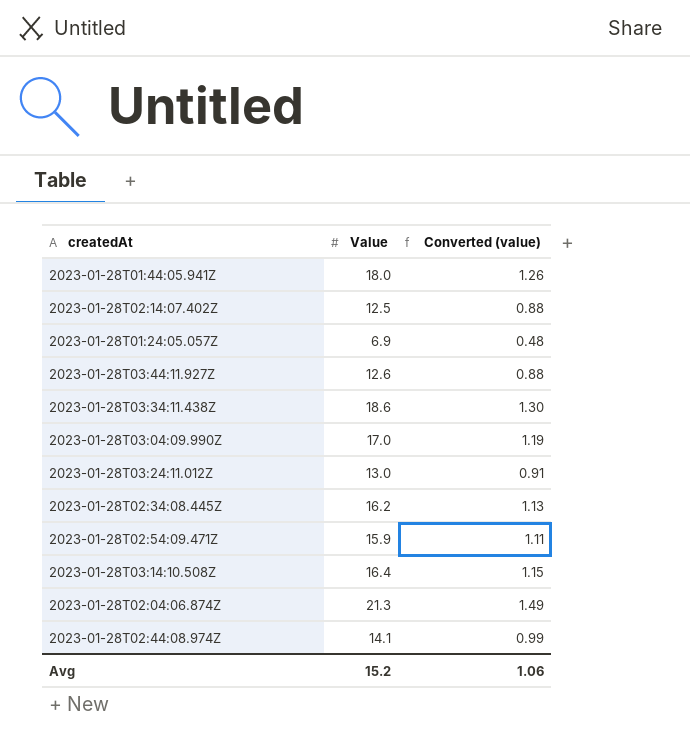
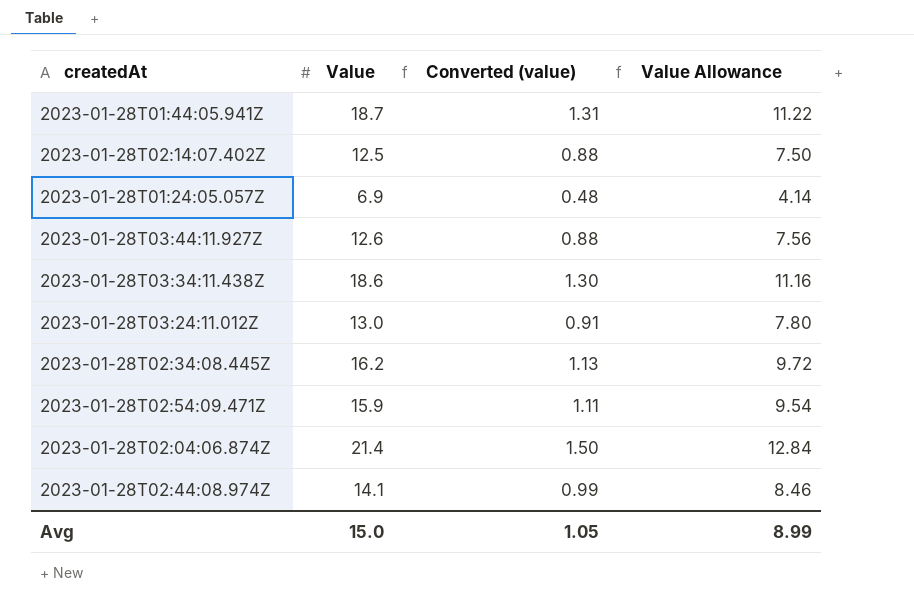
column Value Allowance | formula: none -> [Value] * 0.6
row 2023-01-28T03:04:09.990Z: 17.0 | 1.19 -> none
row 2023-01-28T03:14:10.508Z: 16.4 | 1.15 -> none
2023-01-28T01:44:05.941Z | Value: 18.0 -> 18.7
2023-01-28T01:44:05.941Z | Converted (value): 1.26 -> 1.31
2023-01-28T02:04:06.874Z | Value: 21.3 -> 21.4
2023-01-28T02:04:06.874Z | Converted (value): 1.49 -> 1.50
Avg | Value: 15.2 -> 15.0
Avg | Converted (value): 1.06 -> 1.05

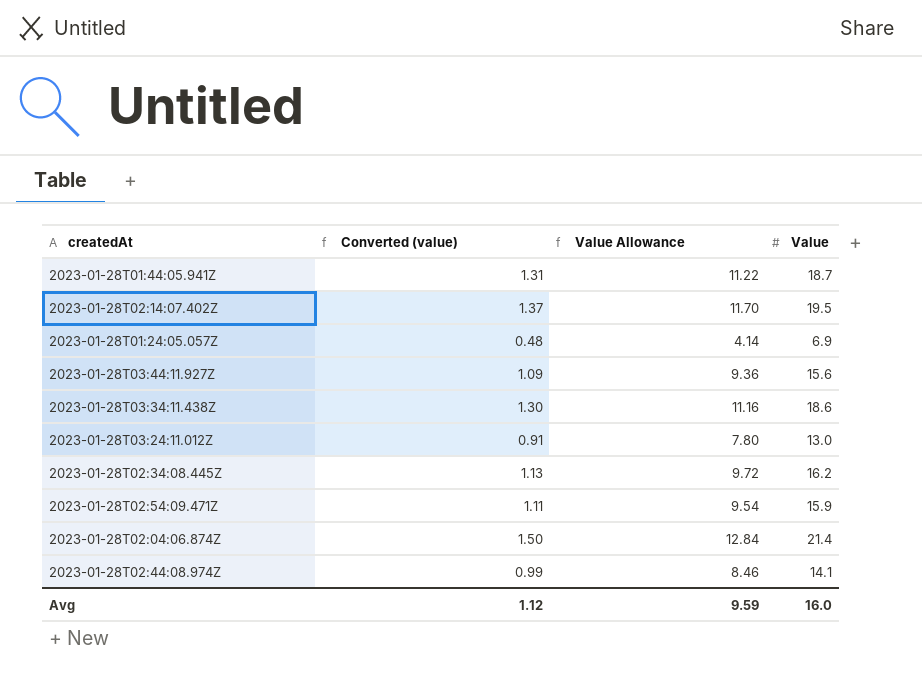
column Value | position: 2 -> 4
2023-01-28T02:14:07.402Z | Converted (value): 0.88 -> 1.37
2023-01-28T02:14:07.402Z | Value Allowance: 7.50 -> 11.70
2023-01-28T02:14:07.402Z | Value: 12.5 -> 19.5
2023-01-28T03:44:11.927Z | Converted (value): 0.88 -> 1.09
2023-01-28T03:44:11.927Z | Value Allowance: 7.56 -> 9.36
2023-01-28T03:44:11.927Z | Value: 12.6 -> 15.6
Avg | Converted (value): 1.05 -> 1.12
Avg | Value Allowance: 8.99 -> 9.59
Avg | Value: 15.0 -> 16.0

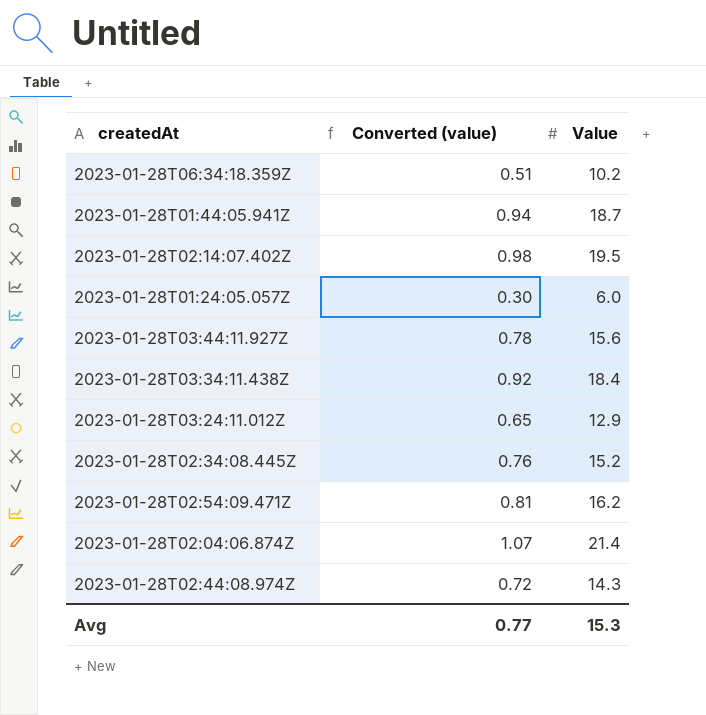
column Value Allowance | formula: [Value] * 0.6 -> none
column Converted (value) | formula: [Value] * 0.07 -> [Value] * 0.05
row 2023-01-28T06:34:18.359Z: none -> 0.51 | 10.2
2023-01-28T01:24:05.057Z | Value: 6.9 -> 6.0
2023-01-28T03:34:11.438Z | Value: 18.6 -> 18.4
2023-01-28T03:24:11.012Z | Value: 13.0 -> 12.9
2023-01-28T02:34:08.445Z | Value: 16.2 -> 15.2
2023-01-28T02:54:09.471Z | Value: 15.9 -> 16.2
2023-01-28T02:44:08.974Z | Value: 14.1 -> 14.3
Avg | Converted (value): 1.12 -> 0.77
Avg | Value: 16.0 -> 15.3

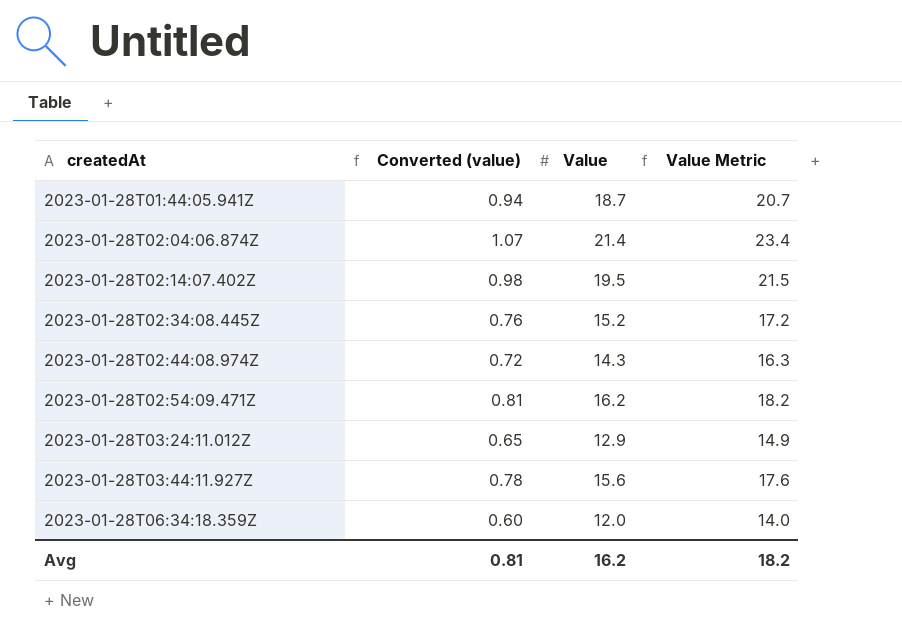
row order: none -> createdAt ascending
column Value Metric | formula: none -> [Value] + 2
row 2023-01-28T01:24:05.057Z: 0.30 | 6.0 -> none
row 2023-01-28T03:34:11.438Z: 0.92 | 18.4 -> none
2023-01-28T06:34:18.359Z | Converted (value): 0.51 -> 0.60
2023-01-28T06:34:18.359Z | Value: 10.2 -> 12.0
Avg | Converted (value): 0.77 -> 0.81
Avg | Value: 15.3 -> 16.2

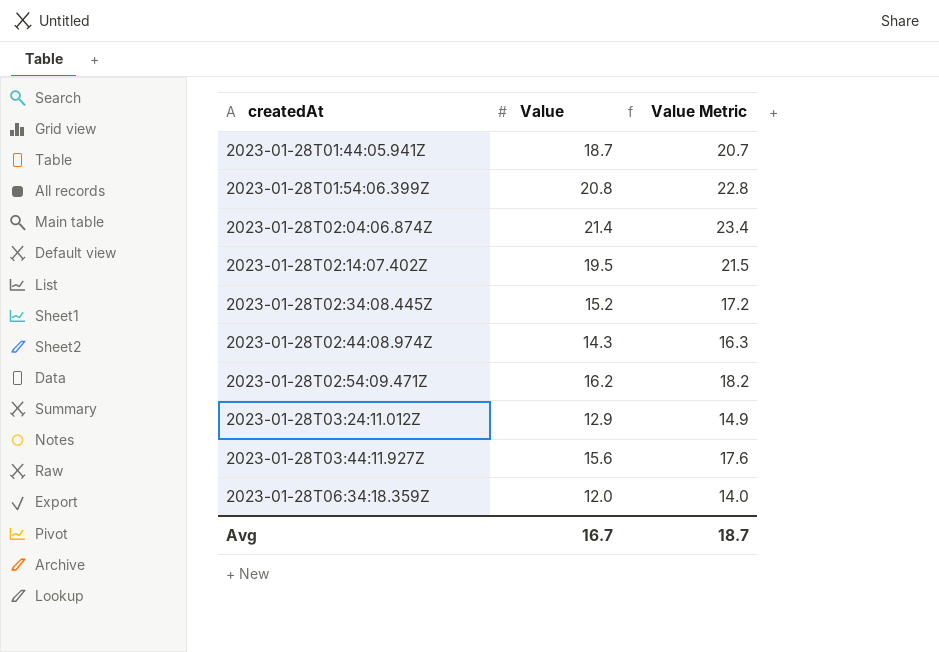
column Converted (value) | formula: [Value] * 0.05 -> none
row 2023-01-28T01:54:06.399Z: none -> 20.8 | 22.8
Avg | Value: 16.2 -> 16.7
Avg | Value Metric: 18.2 -> 18.7

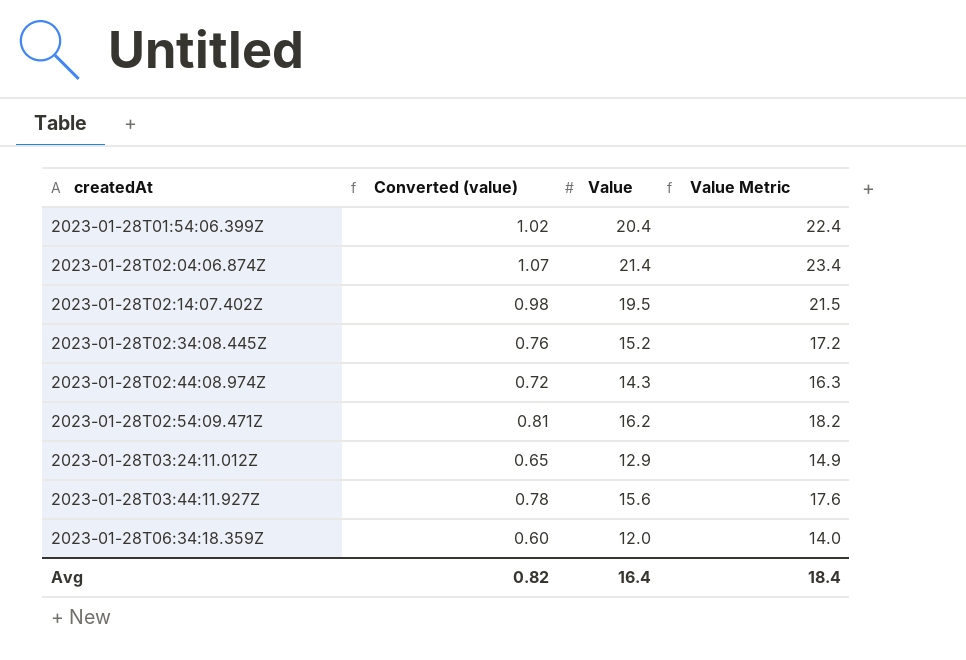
column Converted (value) | formula: none -> [Value] * 0.05
row 2023-01-28T01:44:05.941Z: 18.7 | 20.7 -> none
2023-01-28T01:54:06.399Z | Value: 20.8 -> 20.4
2023-01-28T01:54:06.399Z | Value Metric: 22.8 -> 22.4
Avg | Value: 16.7 -> 16.4
Avg | Value Metric: 18.7 -> 18.4

